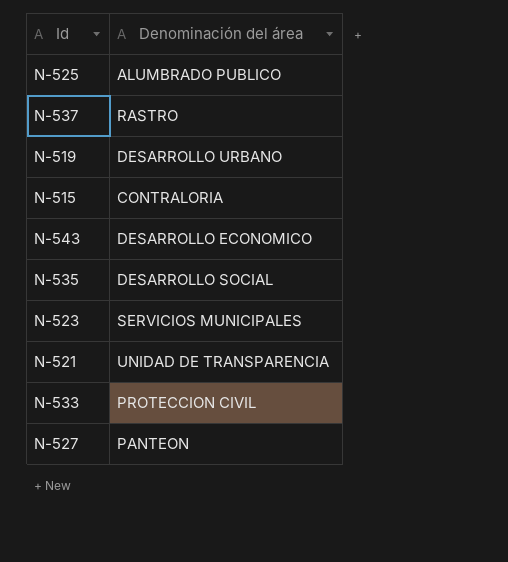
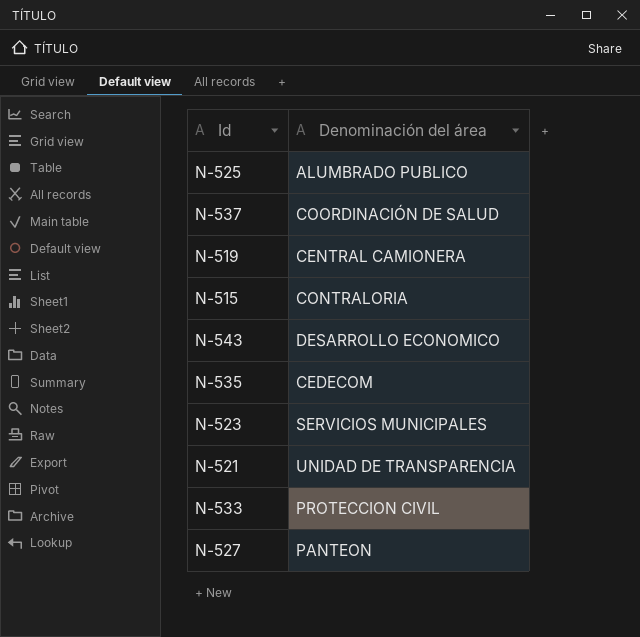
N-537 | Denominación del área: RASTRO -> COORDINACIÓN DE SALUD
N-519 | Denominación del área: DESARROLLO URBANO -> CENTRAL CAMIONERA
N-535 | Denominación del área: DESARROLLO SOCIAL -> CEDECOM

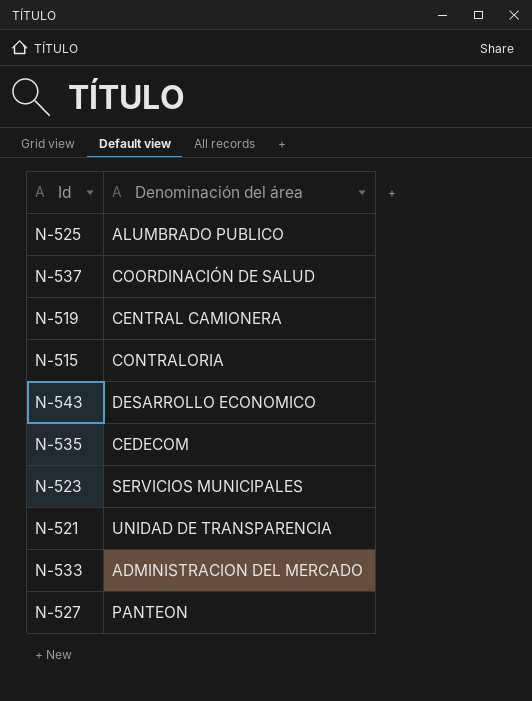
N-533 | Denominación del área: PROTECCION CIVIL -> ADMINISTRACION DEL MERCADO

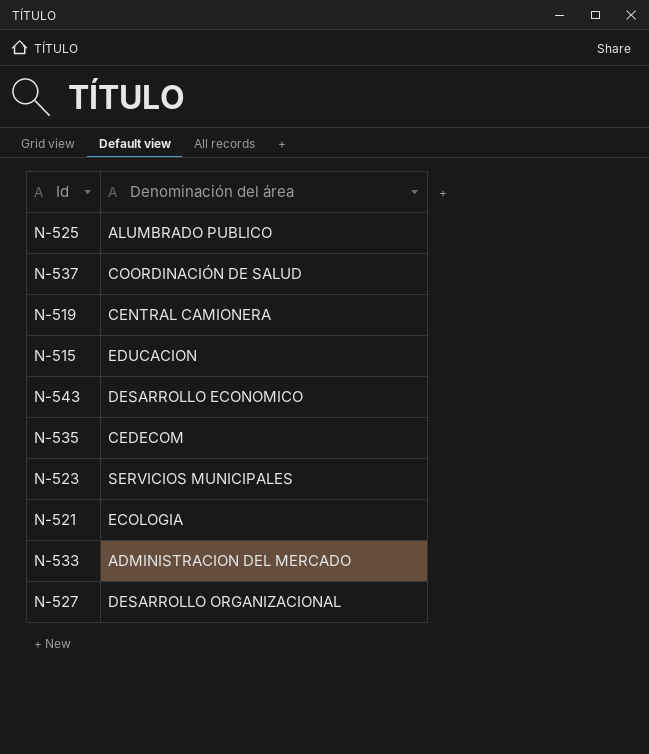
N-515 | Denominación del área: CONTRALORIA -> EDUCACION
N-521 | Denominación del área: UNIDAD DE TRANSPARENCIA -> ECOLOGIA
N-527 | Denominación del área: PANTEON -> DESARROLLO ORGANIZACIONAL

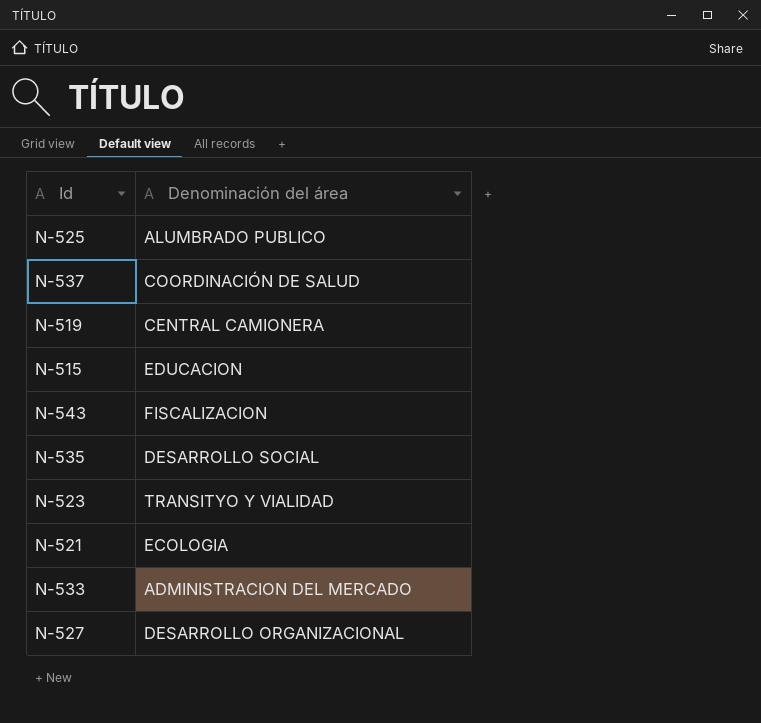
N-543 | Denominación del área: DESARROLLO ECONOMICO -> FISCALIZACION
N-535 | Denominación del área: CEDECOM -> DESARROLLO SOCIAL
N-523 | Denominación del área: SERVICIOS MUNICIPALES -> TRANSITYO Y VIALIDAD

